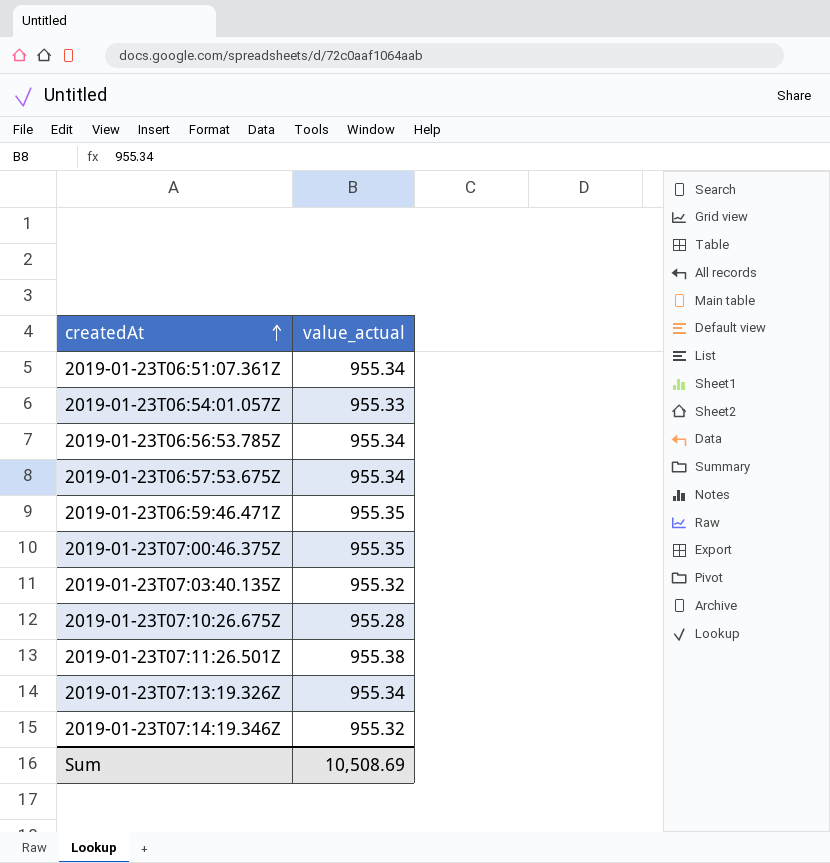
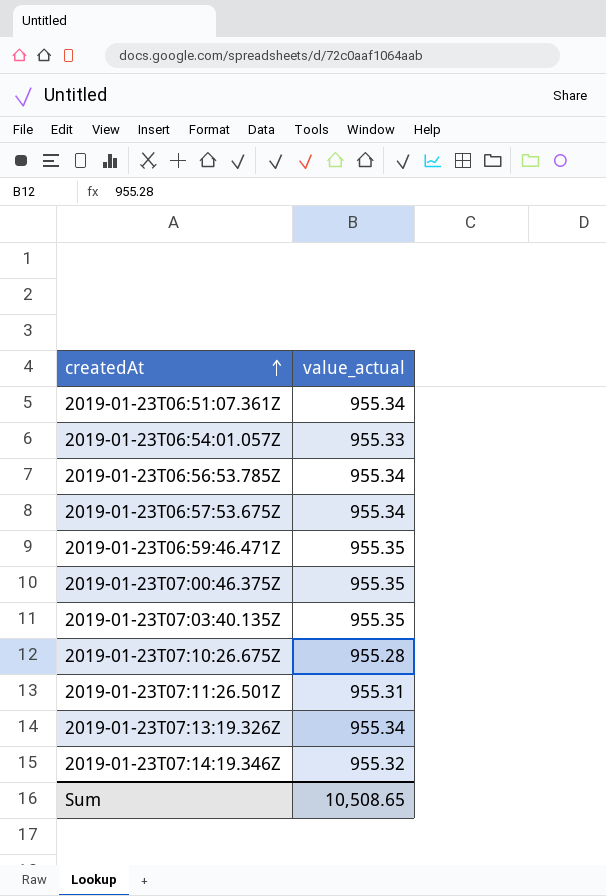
2019-01-23T07:03:40.135Z | value_actual: 955.32 -> 955.35
2019-01-23T07:11:26.501Z | value_actual: 955.38 -> 955.31
Sum | value_actual: 10,508.69 -> 10,508.65

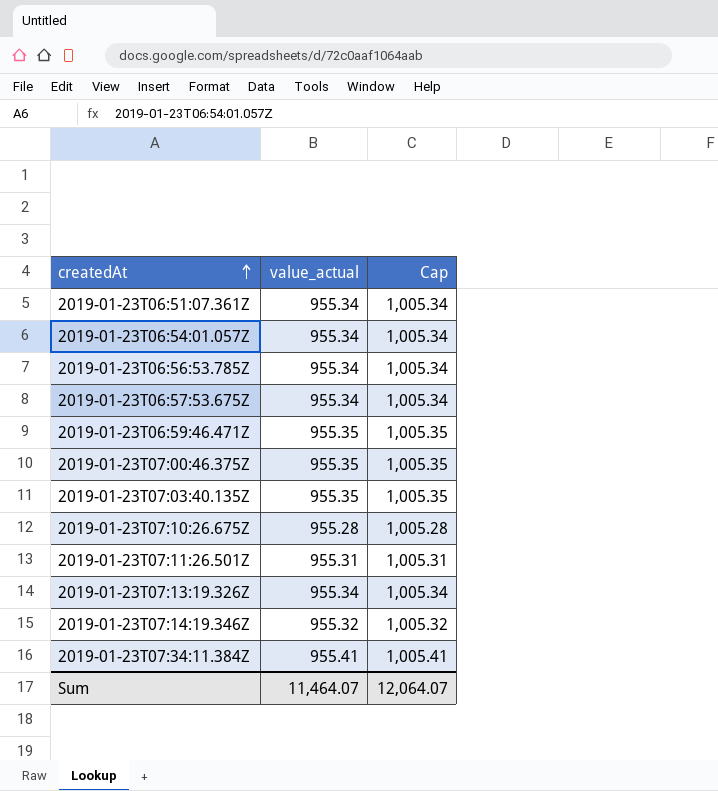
column Cap | formula: none -> [value_actual] + 50
2019-01-23T06:54:01.057Z | value_actual: 955.33 -> 955.34
row 2019-01-23T07:34:11.384Z: none -> 955.41 | 1,005.41
Sum | value_actual: 10,508.65 -> 11,464.07

